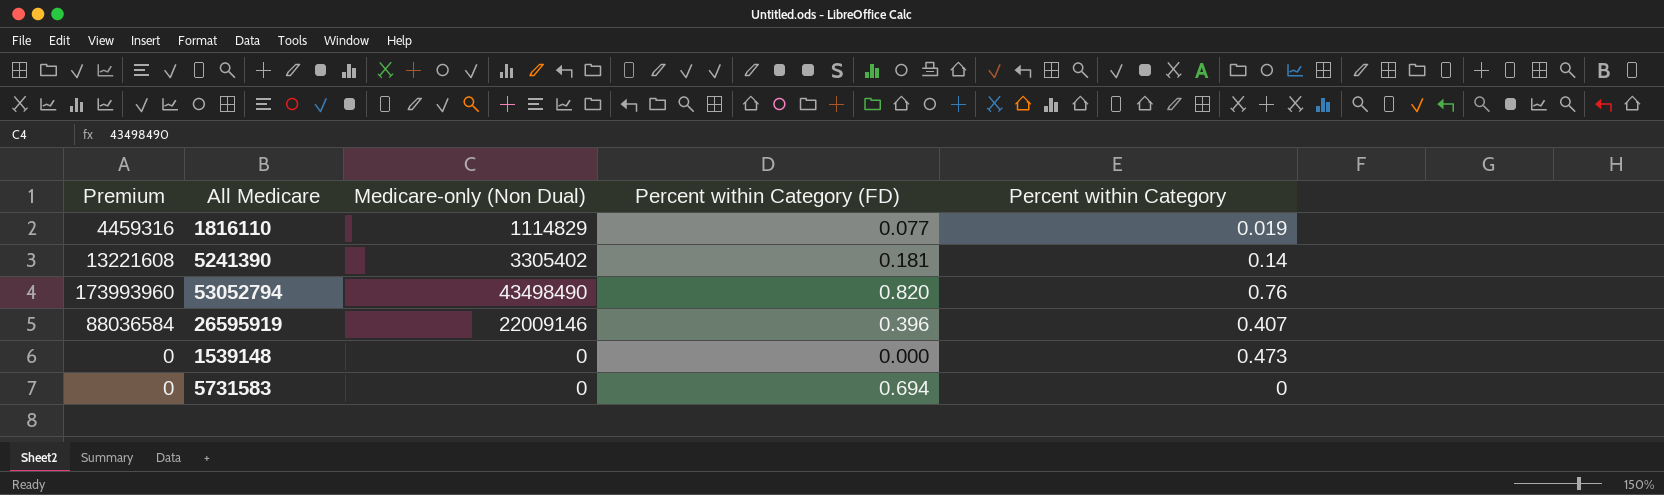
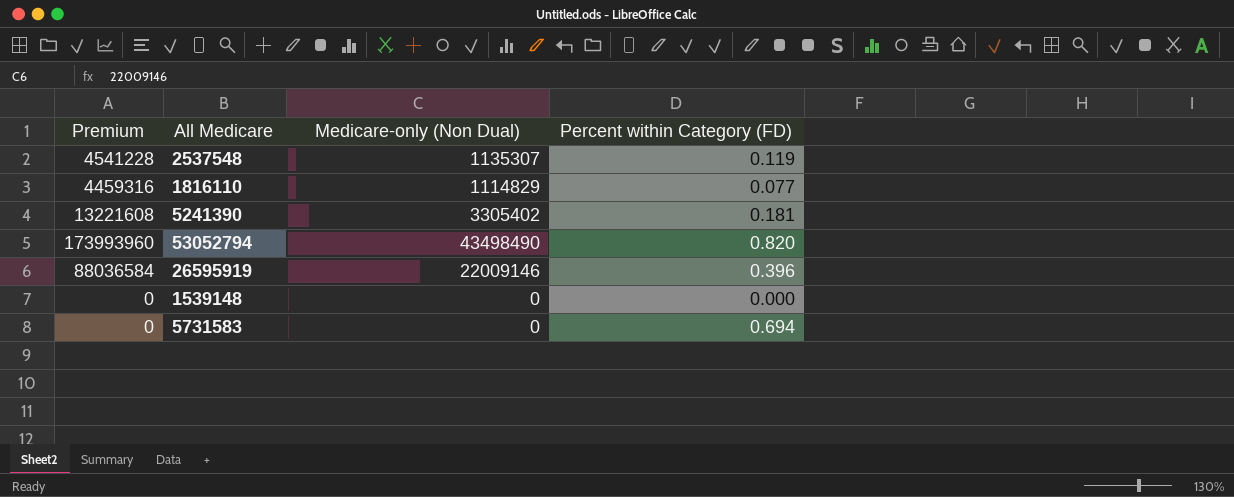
column Percent within Category | position: 5 -> none
row 2537548: none -> 4541228 | 1135307 | 0.119

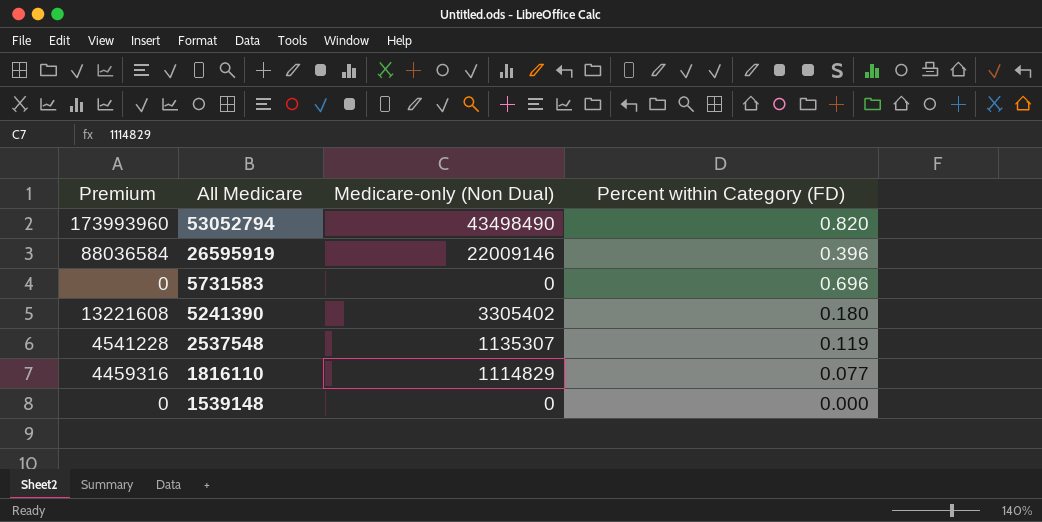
row order: none -> All Medicare descending
5731583 | Percent within Category (FD): 0.694 -> 0.696
5241390 | Percent within Category (FD): 0.181 -> 0.180

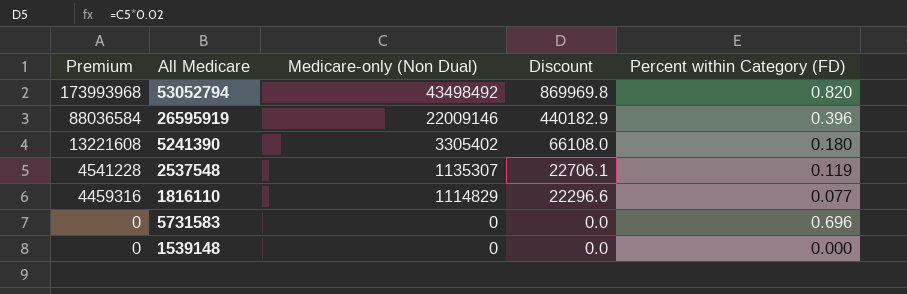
row order: All Medicare descending -> Premium descending
column Discount | formula: none -> [Medicare-only (Non Dual)] * 0.02
53052794 | Premium: 173993960 -> 173993968
53052794 | Medicare-only (Non Dual): 43498490 -> 43498492

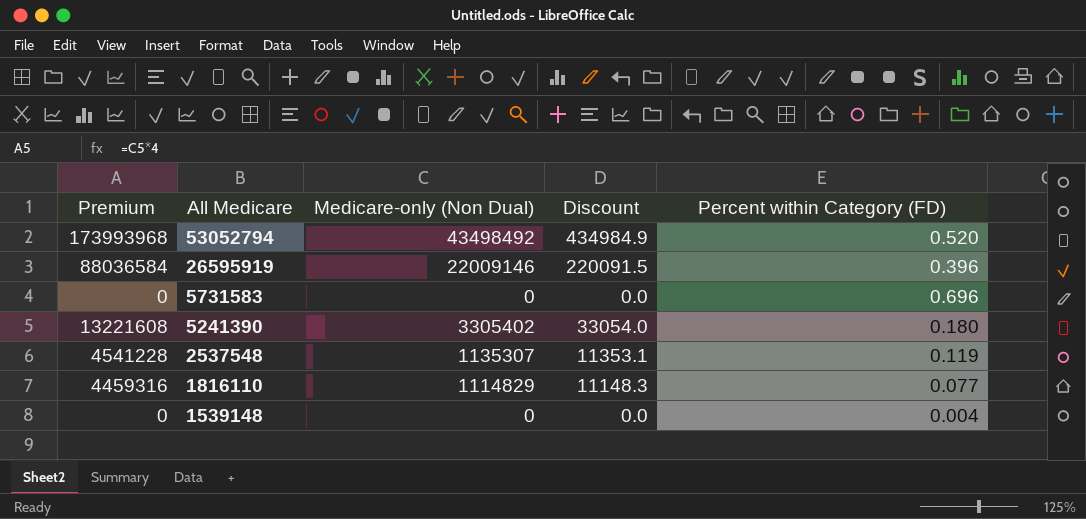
row order: Premium descending -> All Medicare descending
column Discount | formula: [Medicare-only (Non Dual)] * 0.02 -> [Medicare-only (Non Dual)] * 0.01
53052794 | Percent within Category (FD): 0.820 -> 0.520
1539148 | Percent within Category (FD): 0.000 -> 0.004

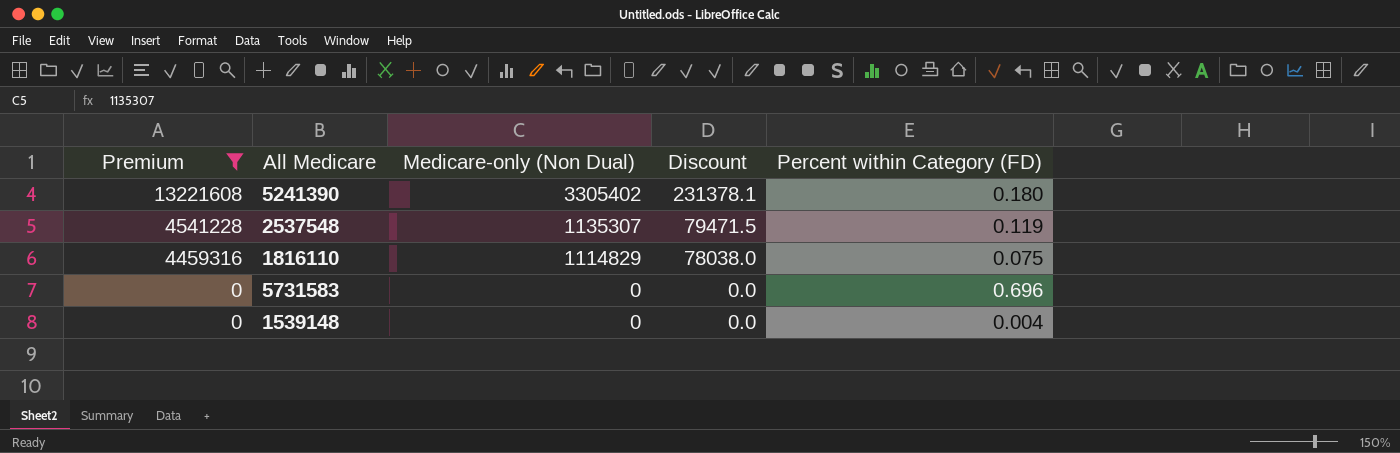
filter: none -> Premium <= 13221608
row order: All Medicare descending -> Premium descending
column Discount | formula: [Medicare-only (Non Dual)] * 0.01 -> [Medicare-only (Non Dual)] * 0.07
1816110 | Percent within Category (FD): 0.077 -> 0.075

